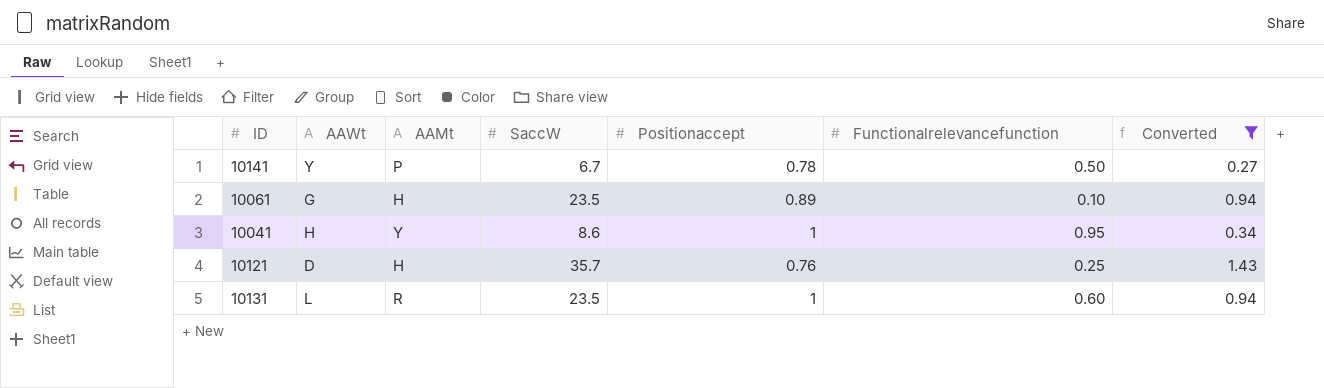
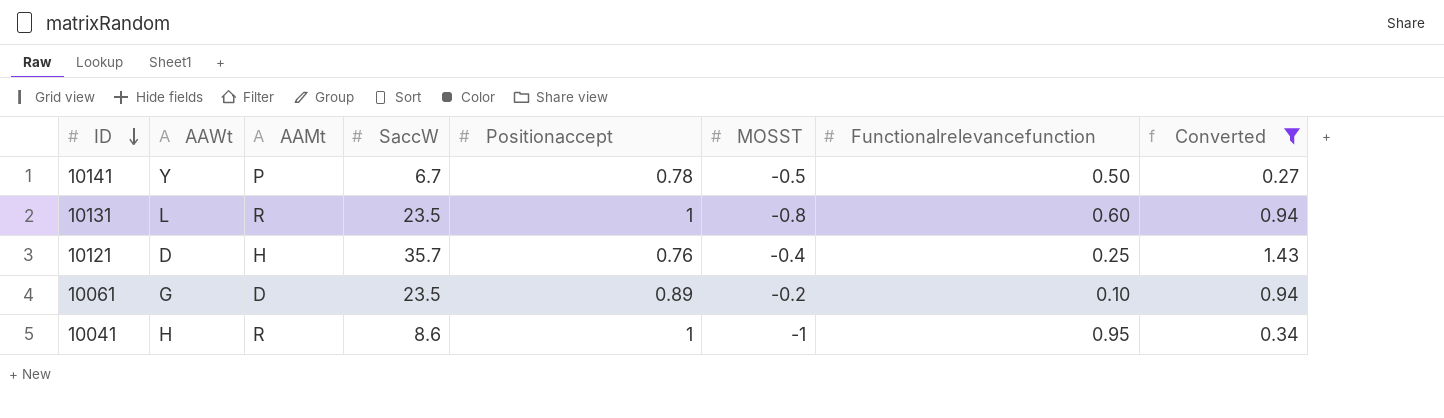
row order: none -> ID descending
column MOSST | position: none -> 6
10061 | AAMt: H -> D
10041 | AAMt: Y -> R

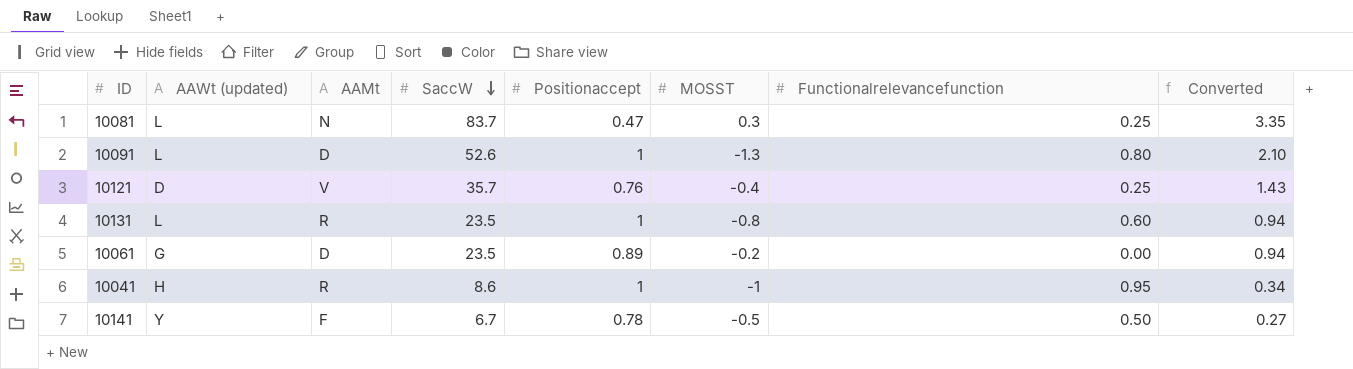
filter: Converted <= 1.43 -> none
row order: ID descending -> SaccW descending
column name: AAWt -> AAWt (updated)
10121 | AAMt: H -> V
10061 | Functionalrelevancefunction: 0.10 -> 0.00
10141 | AAMt: P -> F

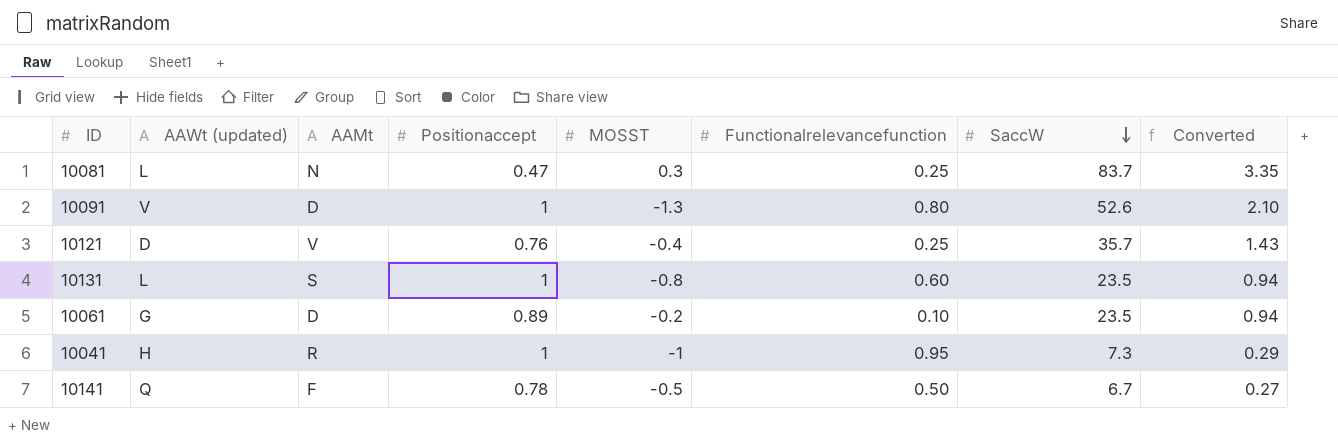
column SaccW | position: 4 -> 7
10091 | AAWt (updated): L -> V
10131 | AAMt: R -> S
10061 | Functionalrelevancefunction: 0.00 -> 0.10
10041 | SaccW: 8.6 -> 7.3
10041 | Converted: 0.34 -> 0.29
10141 | AAWt (updated): Y -> Q

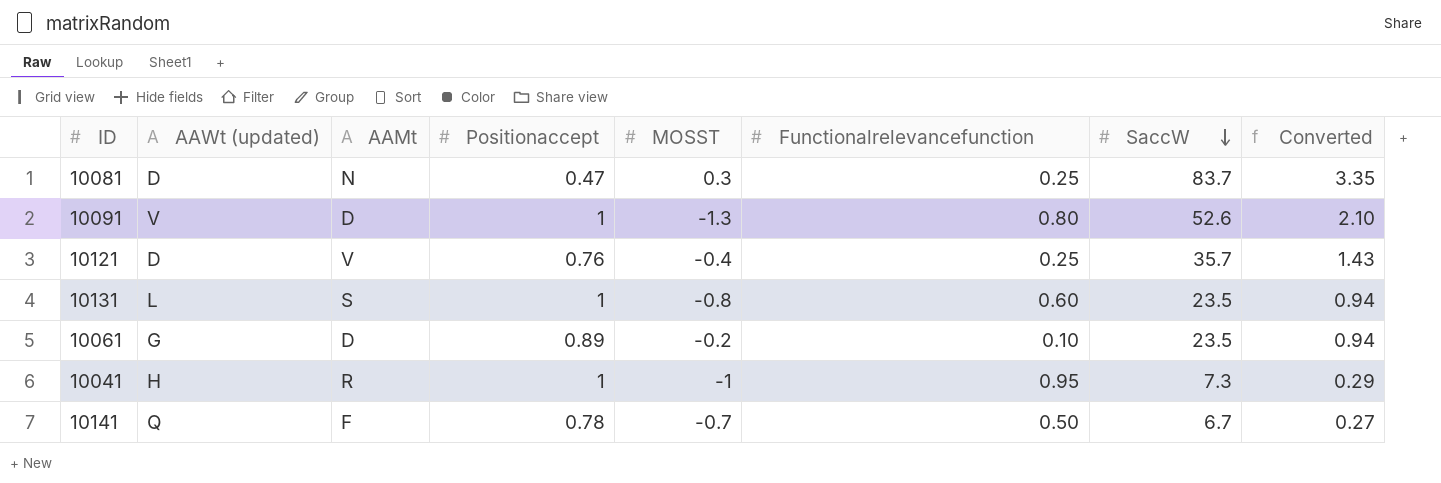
10081 | AAWt (updated): L -> D
10141 | MOSST: -0.5 -> -0.7

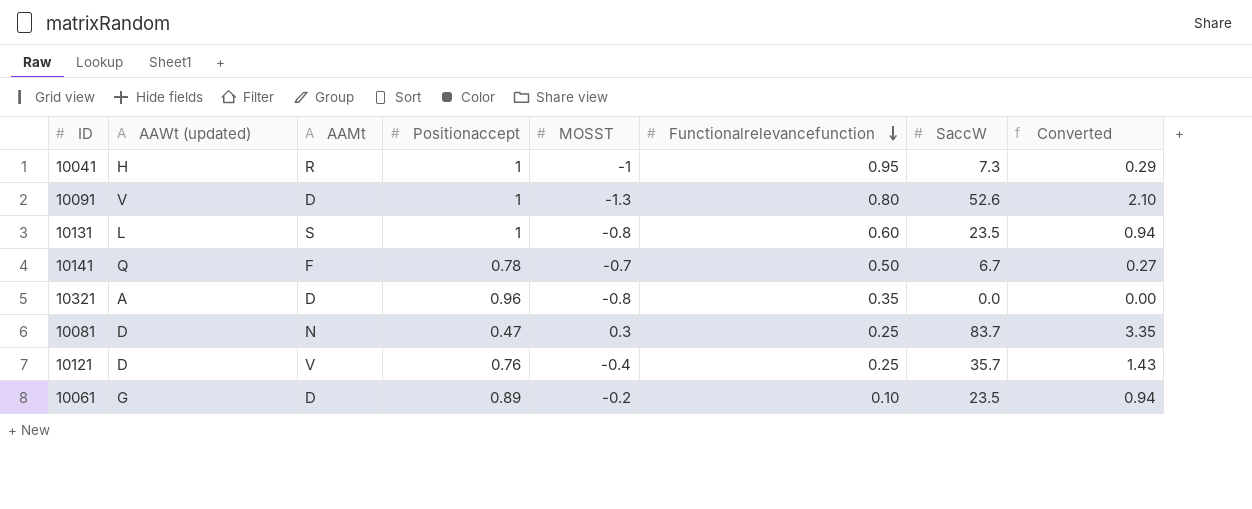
row order: SaccW descending -> Functionalrelevancefunction descending
row 10321: none -> A | D | 0.96 | -0.8 | 0.35 | 0.0 | 0.00

